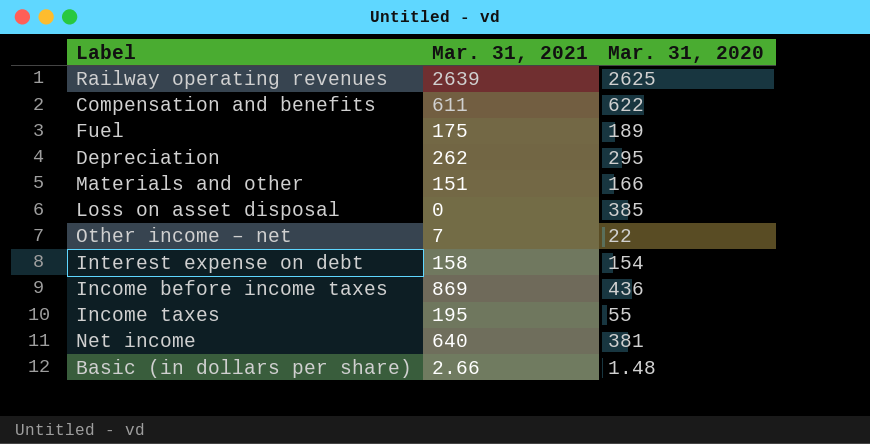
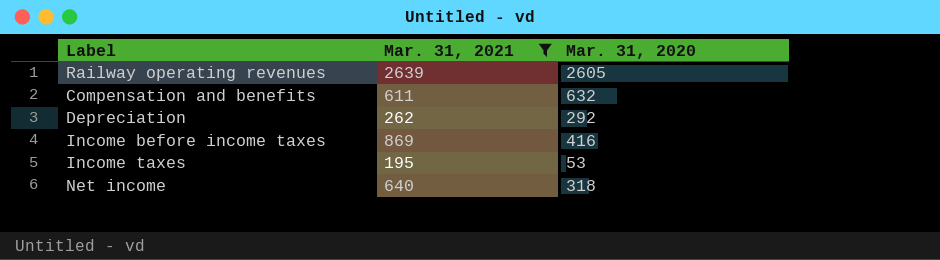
filter: none -> Mar. 31, 2021 >= 195
Railway operating revenues | Mar. 31, 2020: 2625 -> 2605
Compensation and benefits | Mar. 31, 2020: 622 -> 632
Depreciation | Mar. 31, 2020: 295 -> 292
Income before income taxes | Mar. 31, 2020: 436 -> 416
Income taxes | Mar. 31, 2020: 55 -> 53
Net income | Mar. 31, 2020: 381 -> 318

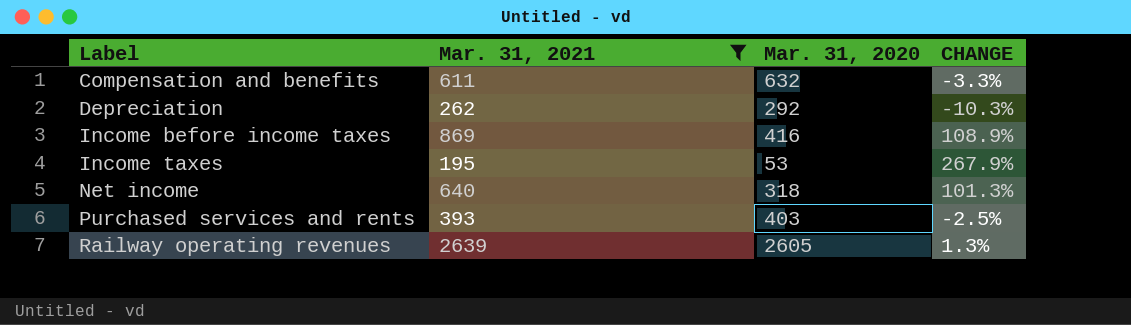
row order: none -> Label ascending
column CHANGE | formula: none -> ([Mar. 31, 2021] - [Mar. 31, 2020]) / [Mar. 31, 2020]
row Purchased services and rents: none -> 393 | 403 | -2.5%

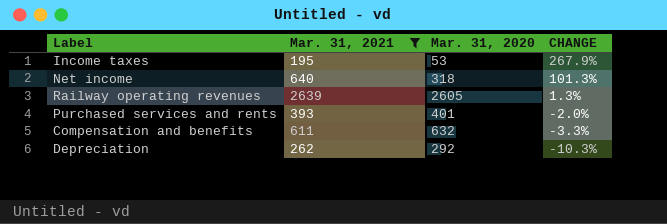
row order: Label ascending -> CHANGE descending
row Income before income taxes: 869 | 416 | 108.9% -> none
Purchased services and rents | Mar. 31, 2020: 403 -> 401
Purchased services and rents | CHANGE: -2.5% -> -2.0%

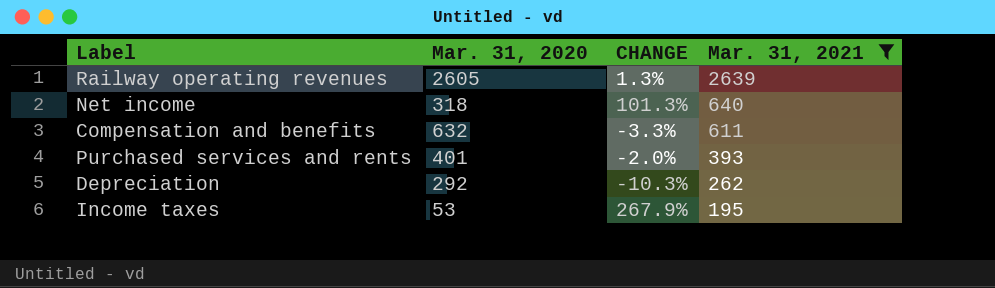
row order: CHANGE descending -> Mar. 31, 2021 descending
column Mar. 31, 2021 | position: 2 -> 4

